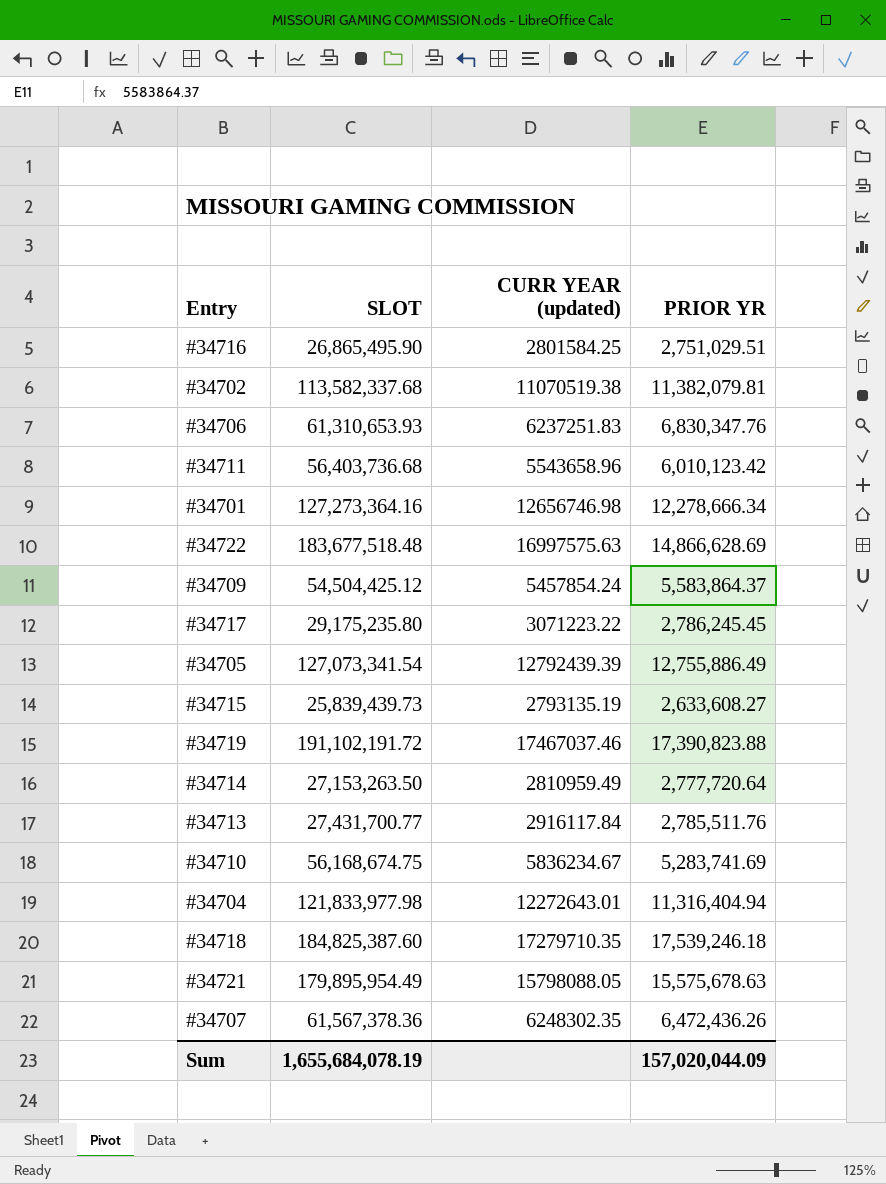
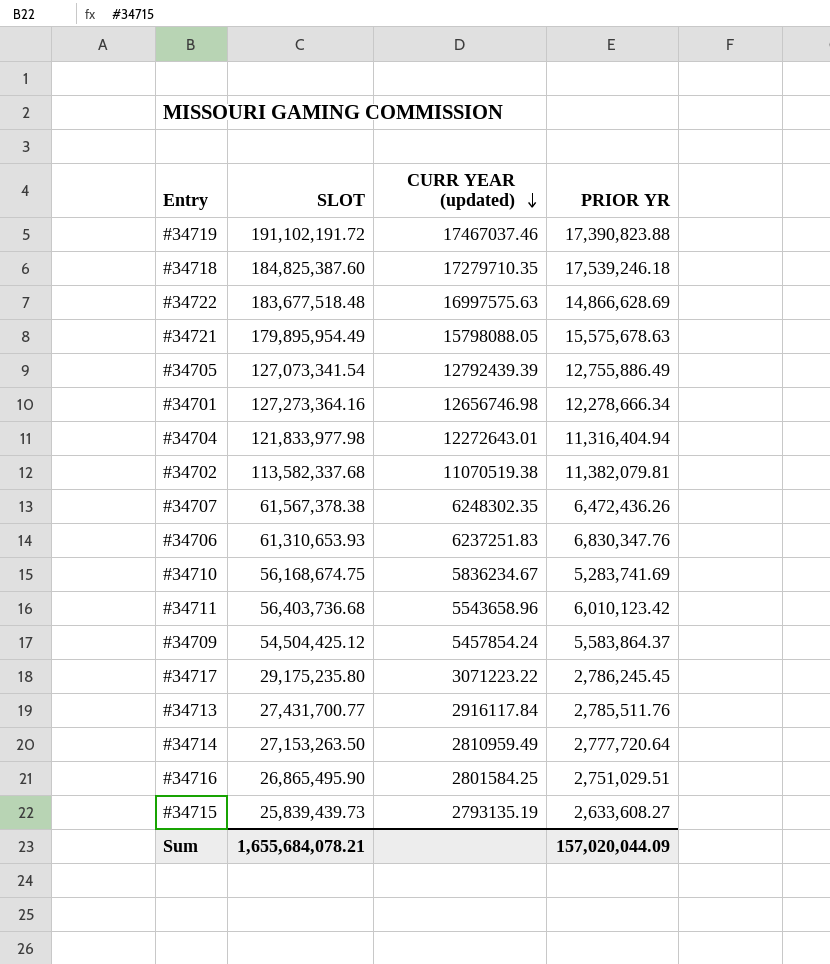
row order: none -> CURR YEAR (updated) descending
#34707 | SLOT: 61,567,378.36 -> 61,567,378.38
Sum | SLOT: 1,655,684,078.19 -> 1,655,684,078.21

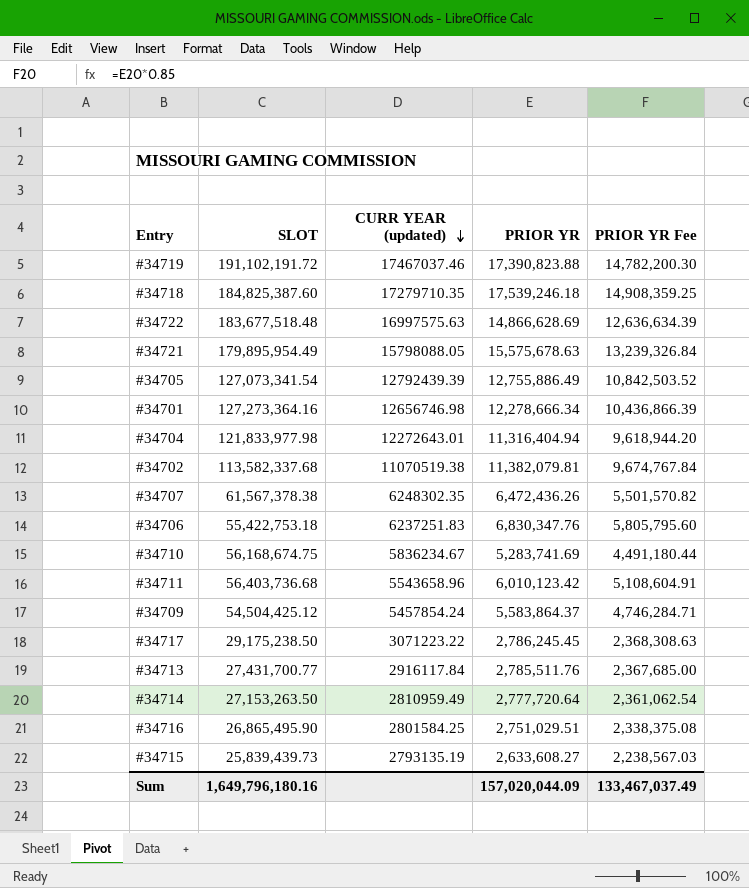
column PRIOR YR Fee | formula: none -> [PRIOR YR] * 0.85
#34706 | SLOT: 61,310,653.93 -> 55,422,753.18
#34717 | SLOT: 29,175,235.80 -> 29,175,238.50
Sum | SLOT: 1,655,684,078.21 -> 1,649,796,180.16

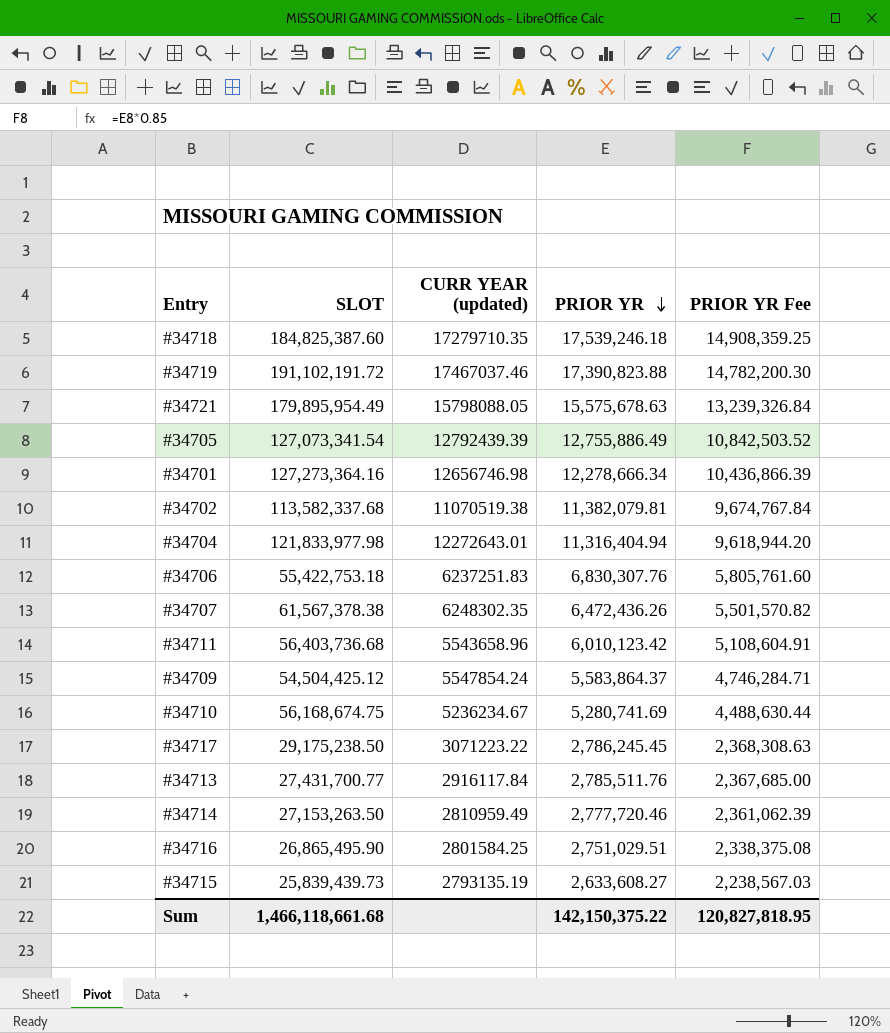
row order: CURR YEAR (updated) descending -> PRIOR YR descending
row #34722: 183,677,518.48 | 16997575.63 | 14,866,628.69 | 12,636,634.39 -> none
#34706 | PRIOR YR: 6,830,347.76 -> 6,830,307.76
#34706 | PRIOR YR Fee: 5,805,795.60 -> 5,805,761.60
#34709 | CURR YEAR (updated): 5457854.24 -> 5547854.24
#34710 | CURR YEAR (updated): 5836234.67 -> 5236234.67
#34710 | PRIOR YR: 5,283,741.69 -> 5,280,741.69
#34710 | PRIOR YR Fee: 4,491,180.44 -> 4,488,630.44
#34714 | PRIOR YR: 2,777,720.64 -> 2,777,720.46
#34714 | PRIOR YR Fee: 2,361,062.54 -> 2,361,062.39
Sum | SLOT: 1,649,796,180.16 -> 1,466,118,661.68
Sum | PRIOR YR: 157,020,044.09 -> 142,150,375.22
Sum | PRIOR YR Fee: 133,467,037.49 -> 120,827,818.95

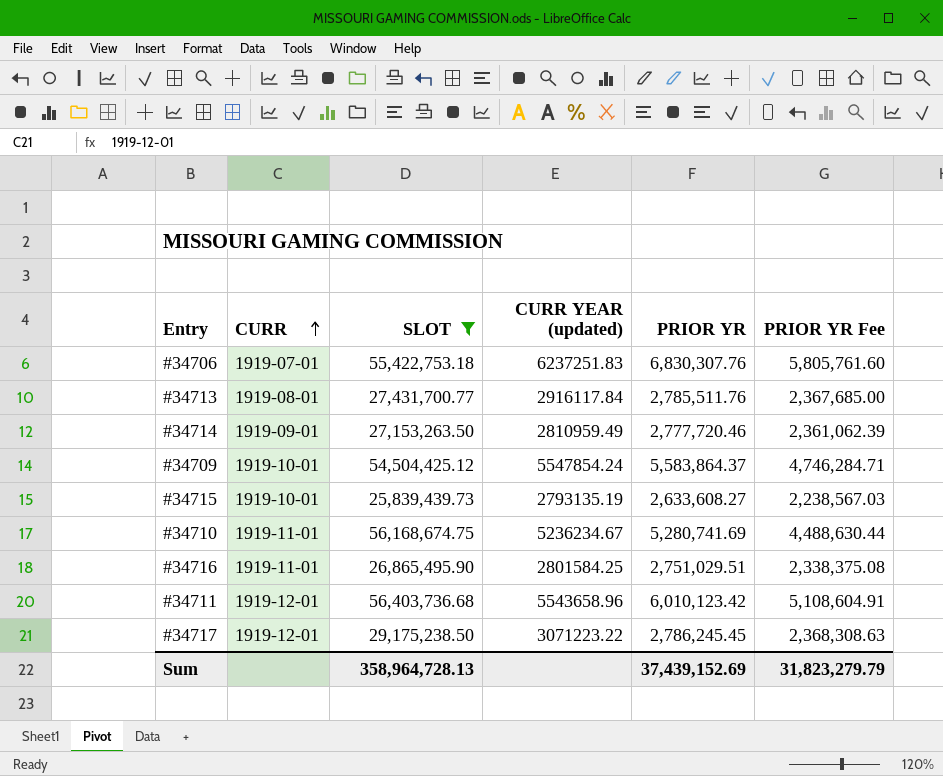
filter: none -> SLOT <= 56,403,736.68
row order: PRIOR YR descending -> CURR ascending
column CURR | position: none -> 2
Sum | SLOT: 1,466,118,661.68 -> 358,964,728.13
Sum | PRIOR YR: 142,150,375.22 -> 37,439,152.69
Sum | PRIOR YR Fee: 120,827,818.95 -> 31,823,279.79

